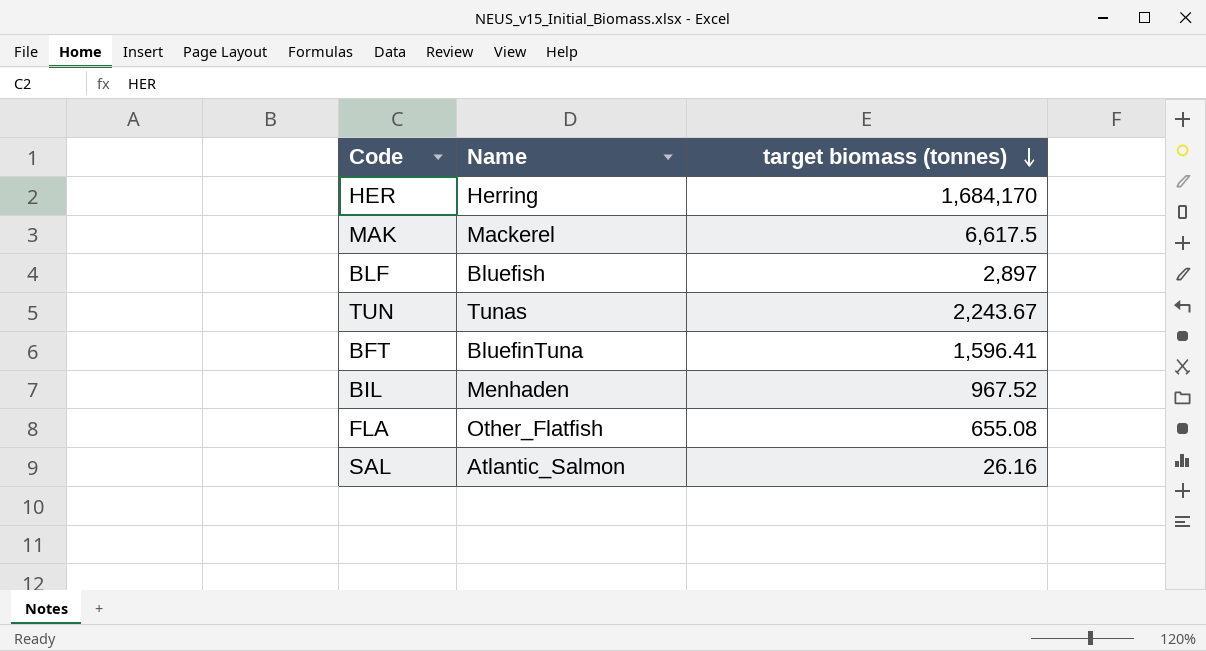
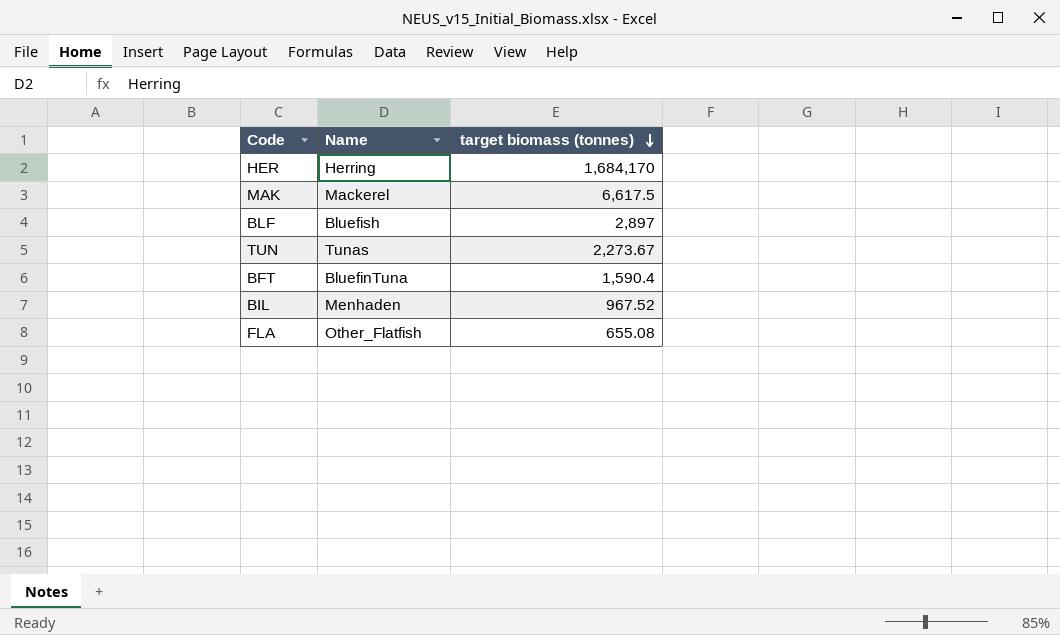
row SAL: Atlantic_Salmon | 26.16 -> none
TUN | target biomass (tonnes): 2,243.67 -> 2,273.67
BFT | target biomass (tonnes): 1,596.41 -> 1,590.4

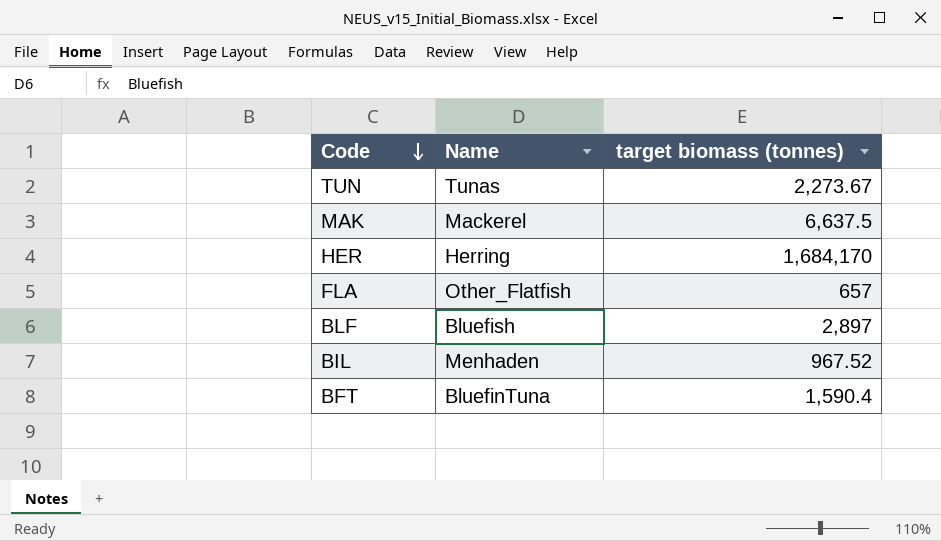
row order: target biomass (tonnes) descending -> Code descending
MAK | target biomass (tonnes): 6,617.5 -> 6,637.5
FLA | target biomass (tonnes): 655.08 -> 657

